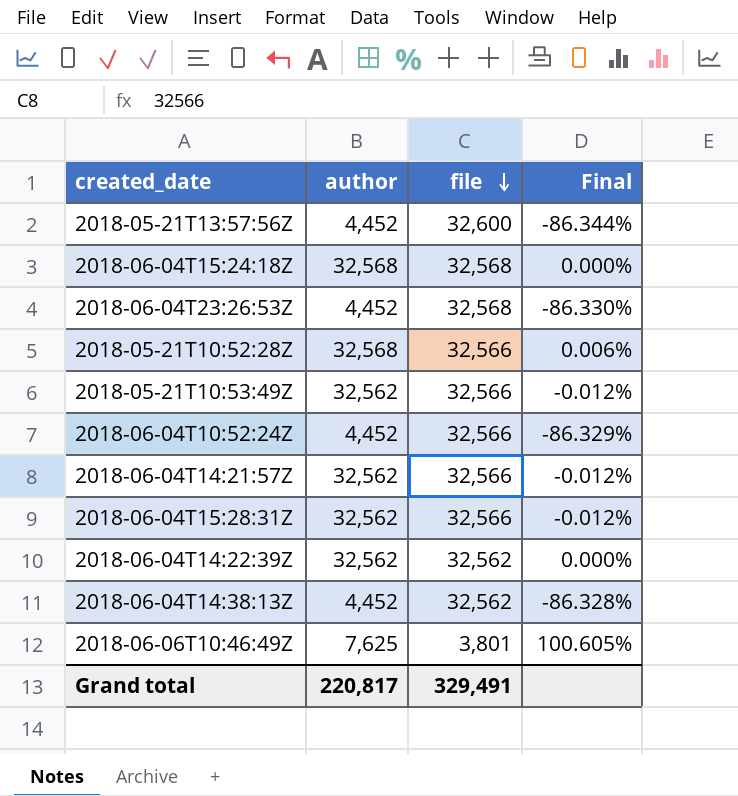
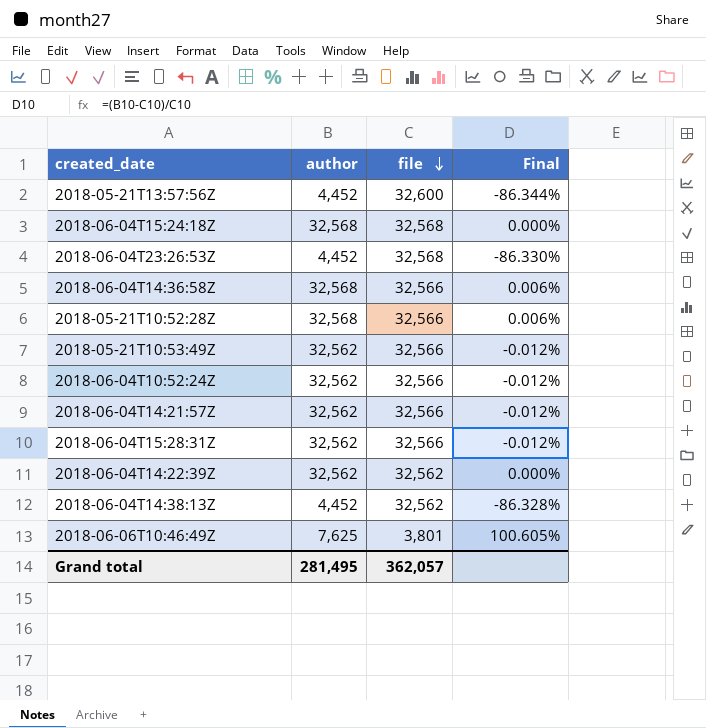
row 2018-06-04T14:36:58Z: none -> 32,568 | 32,566 | 0.006%
2018-06-04T10:52:24Z | author: 4,452 -> 32,562
2018-06-04T10:52:24Z | Final: -86.329% -> -0.012%
Grand total | author: 220,817 -> 281,495
Grand total | file: 329,491 -> 362,057

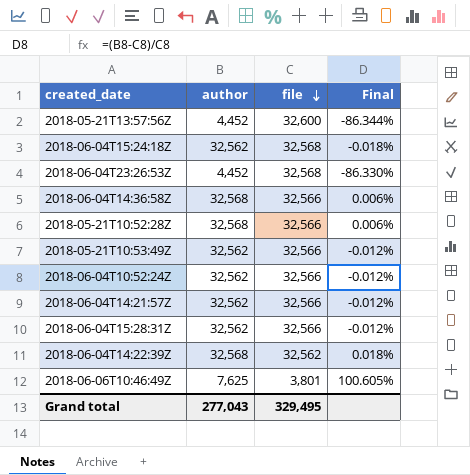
row 2018-06-04T14:38:13Z: 4,452 | 32,562 | -86.328% -> none
2018-06-04T15:24:18Z | author: 32,568 -> 32,562
2018-06-04T15:24:18Z | Final: 0.000% -> -0.018%
2018-06-04T14:22:39Z | author: 32,562 -> 32,568
2018-06-04T14:22:39Z | Final: 0.000% -> 0.018%
Grand total | author: 281,495 -> 277,043
Grand total | file: 362,057 -> 329,495

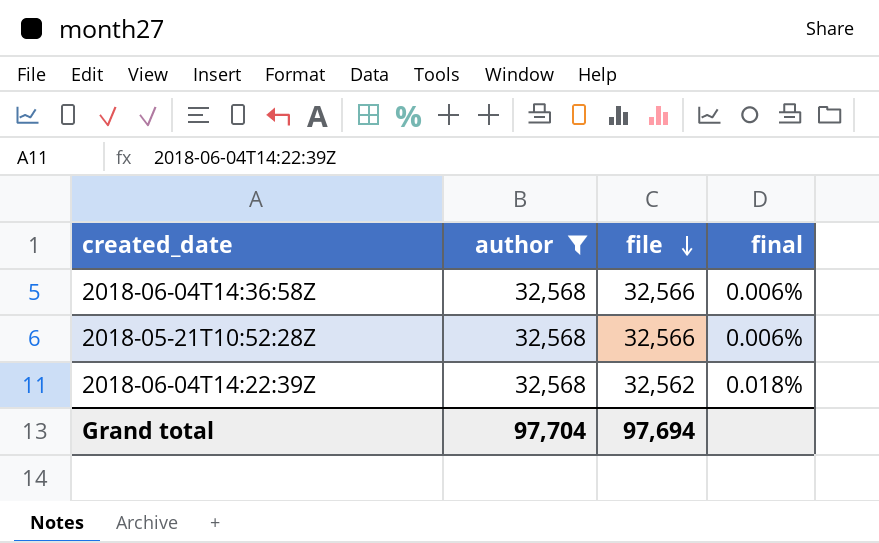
filter: none -> author = 32,568
column name: Final -> final
Grand total | author: 277,043 -> 97,704
Grand total | file: 329,495 -> 97,694

